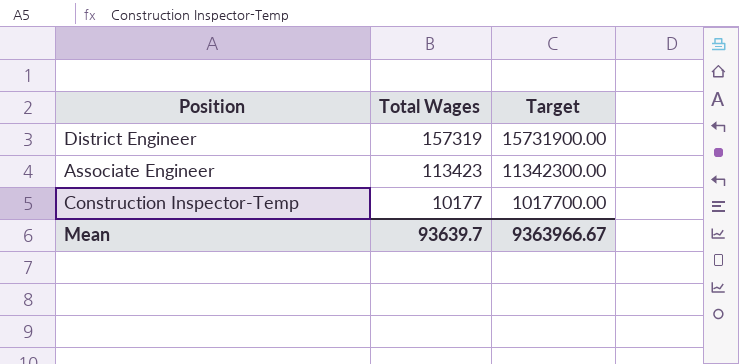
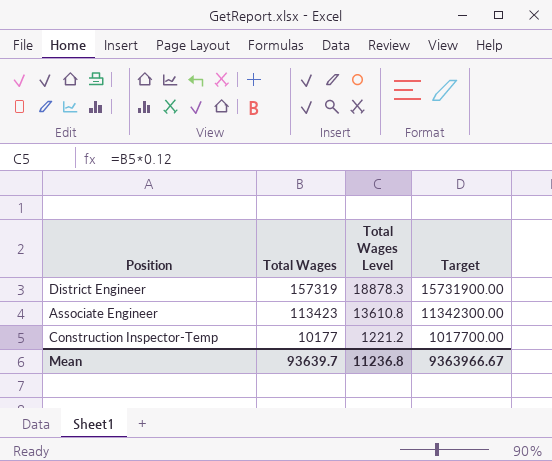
column Total Wages Level | formula: none -> [Total Wages] * 0.12

